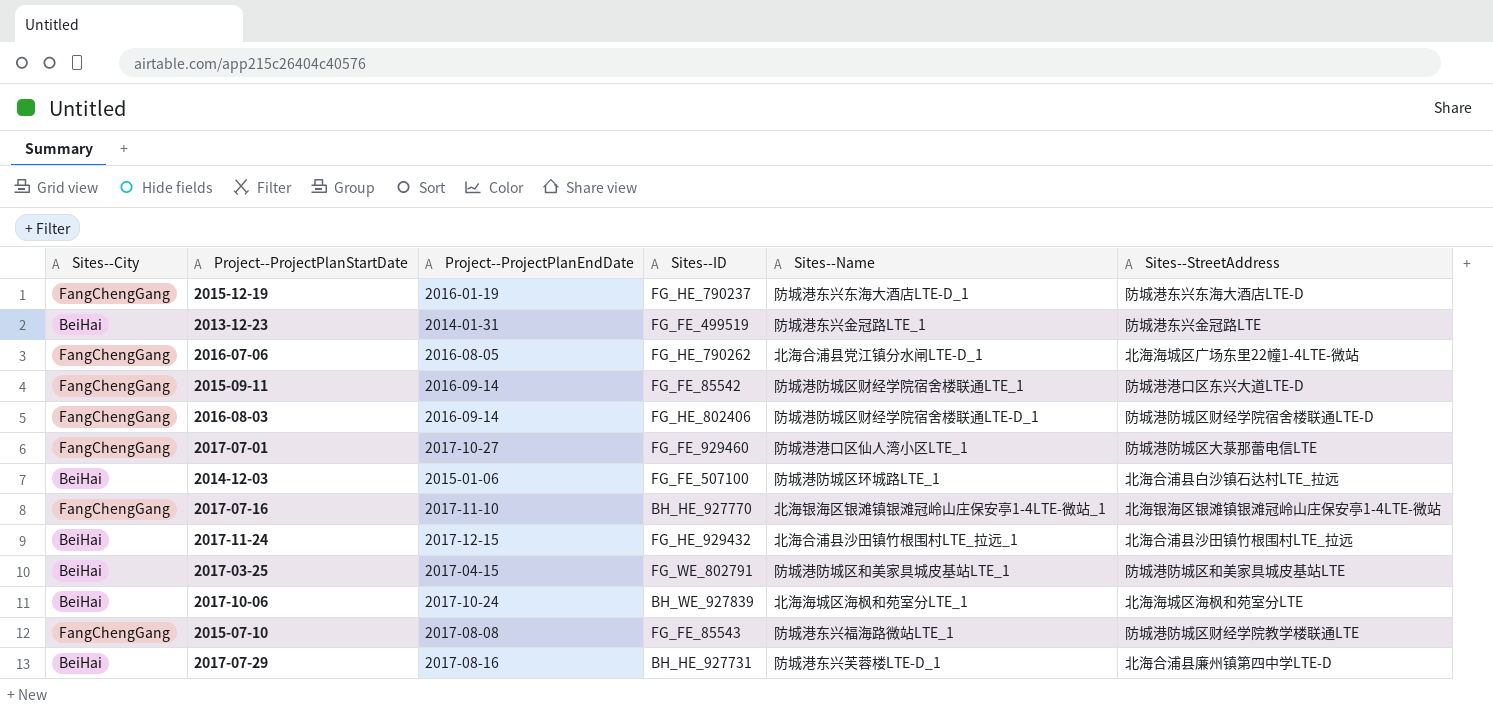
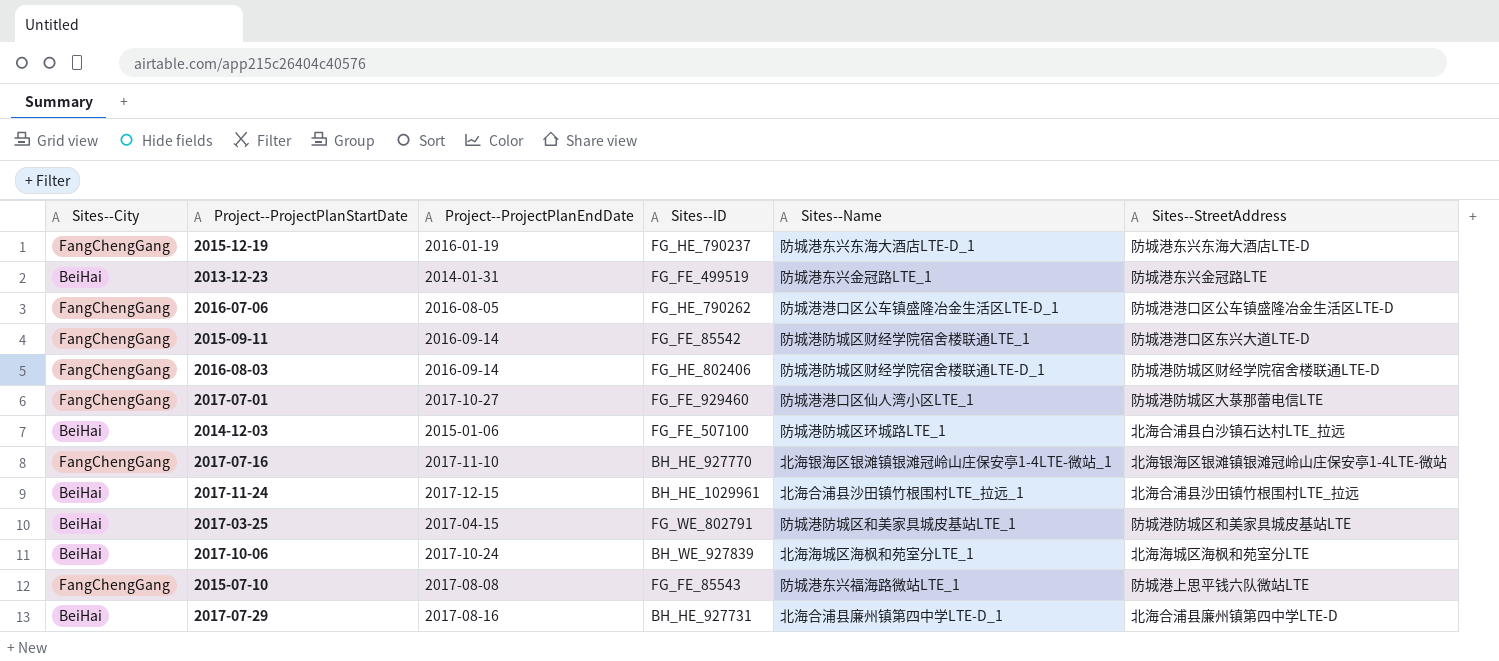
2016-07-06 | Sites--Name: 北海合浦县党江镇分水闸LTE-D_1 -> 防城港港口区公车镇盛隆冶金生活区LTE-D_1
2016-07-06 | Sites--StreetAddress: 北海海城区广场东里22幢1-4LTE-微站 -> 防城港港口区公车镇盛隆冶金生活区LTE-D
2017-11-24 | Sites--ID: FG_HE_929432 -> BH_HE_1029961
2015-07-10 | Sites--StreetAddress: 防城港防城区财经学院教学楼联通LTE -> 防城港上思平钱六队微站LTE
2017-07-29 | Sites--Name: 防城港东兴芙蓉楼LTE-D_1 -> 北海合浦县廉州镇第四中学LTE-D_1

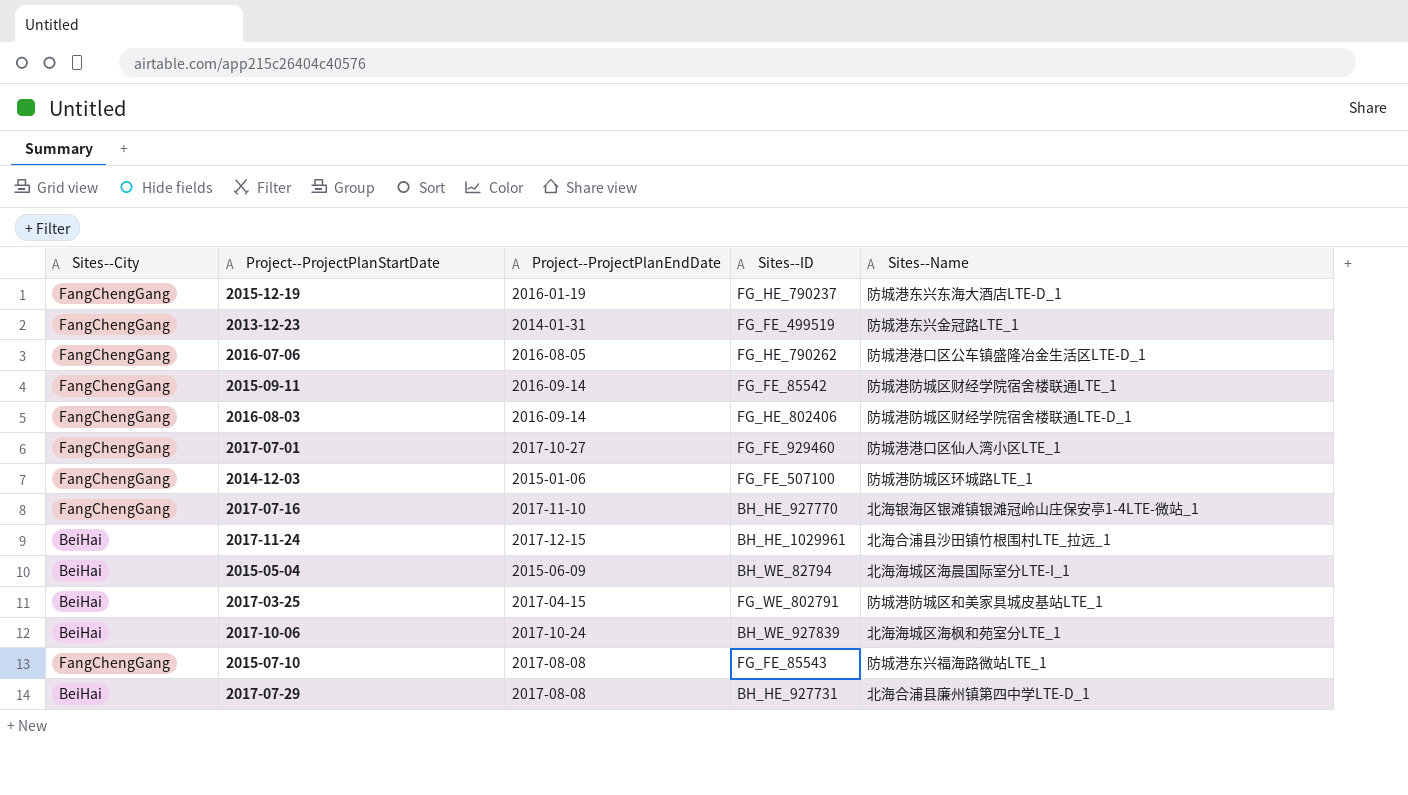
column Sites--StreetAddress | position: 6 -> none
2013-12-23 | Sites--City: BeiHai -> FangChengGang
2014-12-03 | Sites--City: BeiHai -> FangChengGang
row 2015-05-04: none -> BeiHai | 2015-06-09 | BH_WE_82794 | 北海海城区海晨国际室分LTE-I_1
2017-07-29 | Project--ProjectPlanEndDate: 2017-08-16 -> 2017-08-08

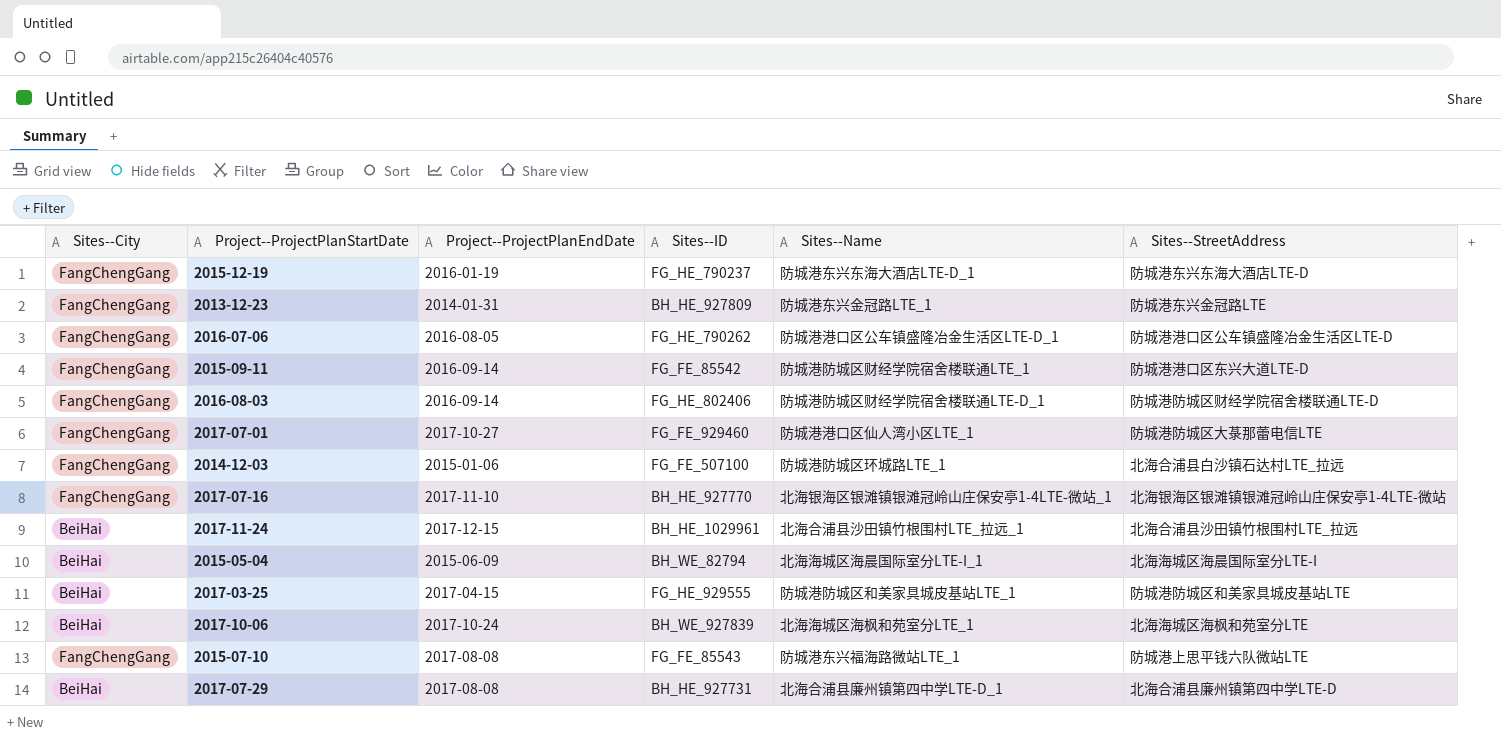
column Sites--StreetAddress | position: none -> 6
2013-12-23 | Sites--ID: FG_FE_499519 -> BH_HE_927809
2017-03-25 | Sites--ID: FG_WE_802791 -> FG_HE_929555

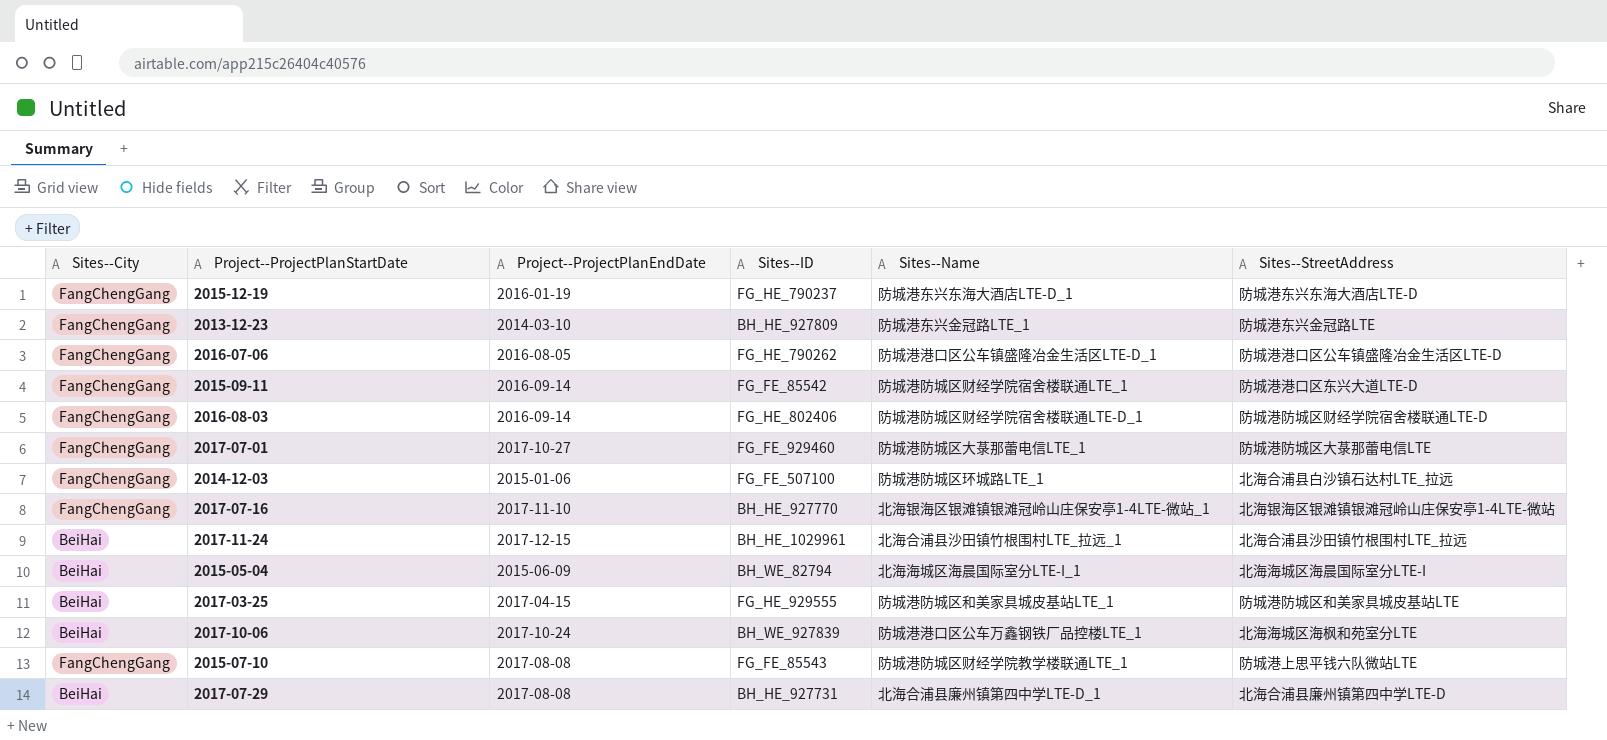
2013-12-23 | Project--ProjectPlanEndDate: 2014-01-31 -> 2014-03-10
2017-07-01 | Sites--Name: 防城港港口区仙人湾小区LTE_1 -> 防城港防城区大菉那蕾电信LTE_1
2017-10-06 | Sites--Name: 北海海城区海枫和苑室分LTE_1 -> 防城港港口区公车万鑫钢铁厂品控楼LTE_1
2015-07-10 | Sites--Name: 防城港东兴福海路微站LTE_1 -> 防城港防城区财经学院教学楼联通LTE_1

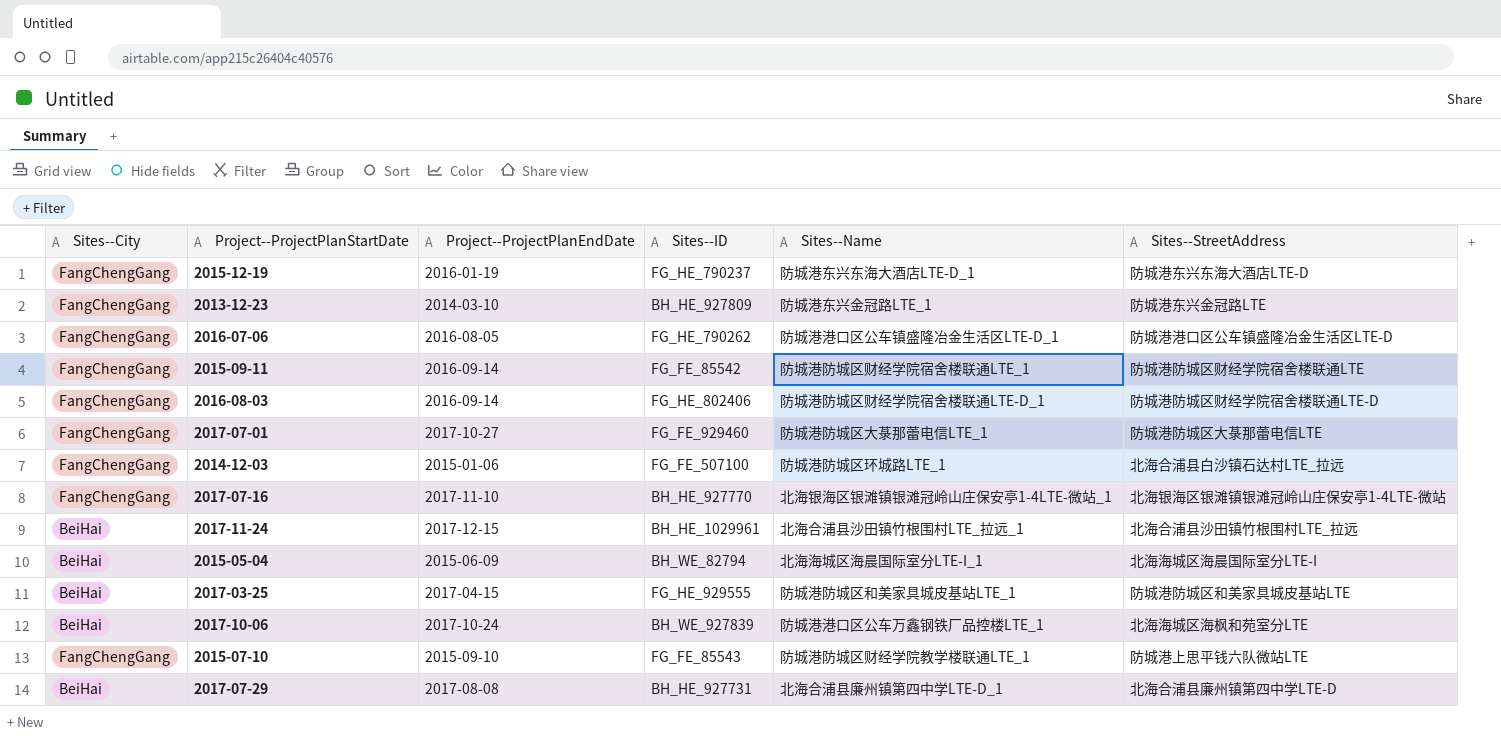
2015-09-11 | Sites--StreetAddress: 防城港港口区东兴大道LTE-D -> 防城港防城区财经学院宿舍楼联通LTE
2015-07-10 | Project--ProjectPlanEndDate: 2017-08-08 -> 2015-09-10

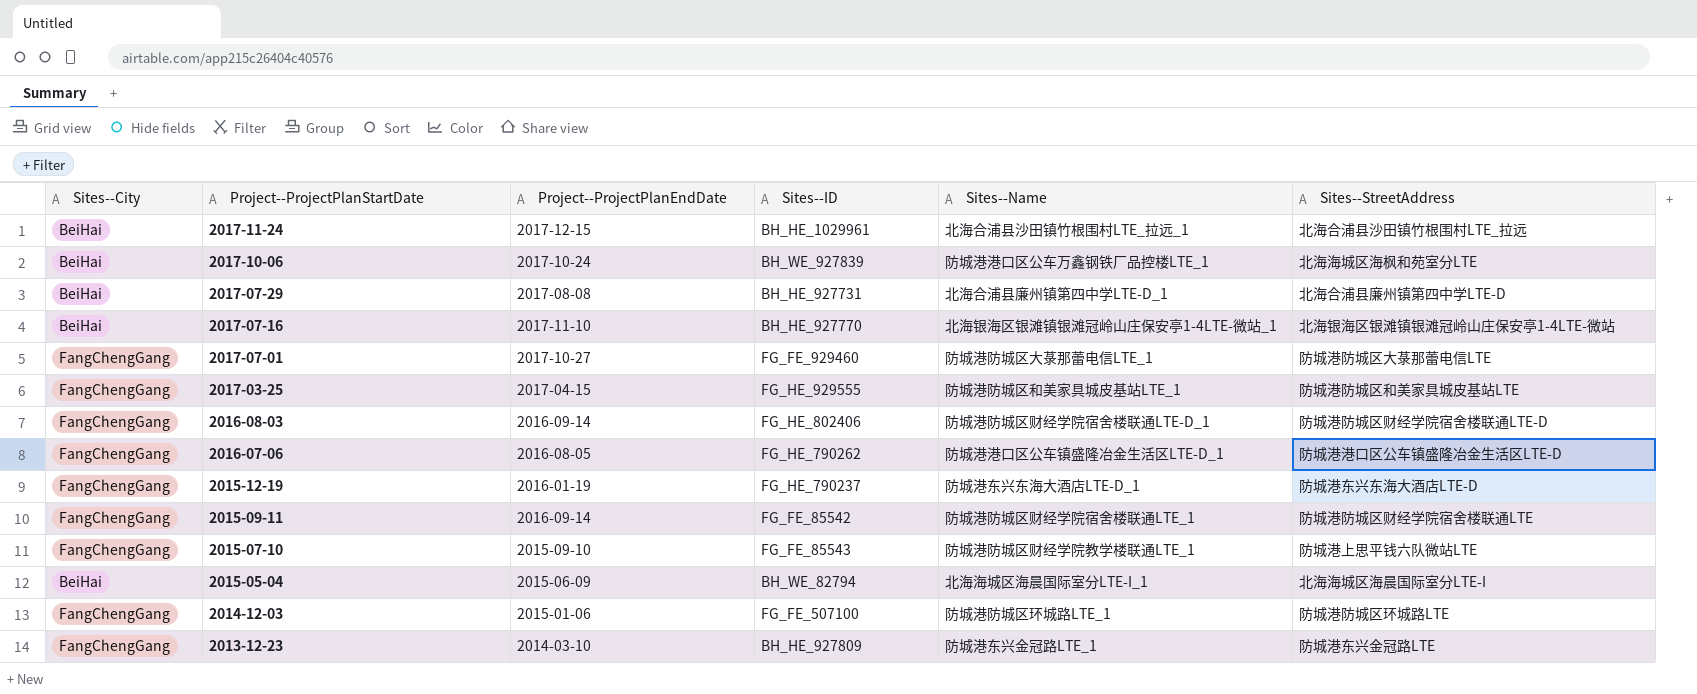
row order: none -> Project--ProjectPlanStartDate descending
2017-07-16 | Sites--City: FangChengGang -> BeiHai
2017-03-25 | Sites--City: BeiHai -> FangChengGang
2014-12-03 | Sites--StreetAddress: 北海合浦县白沙镇石达村LTE_拉远 -> 防城港防城区环城路LTE

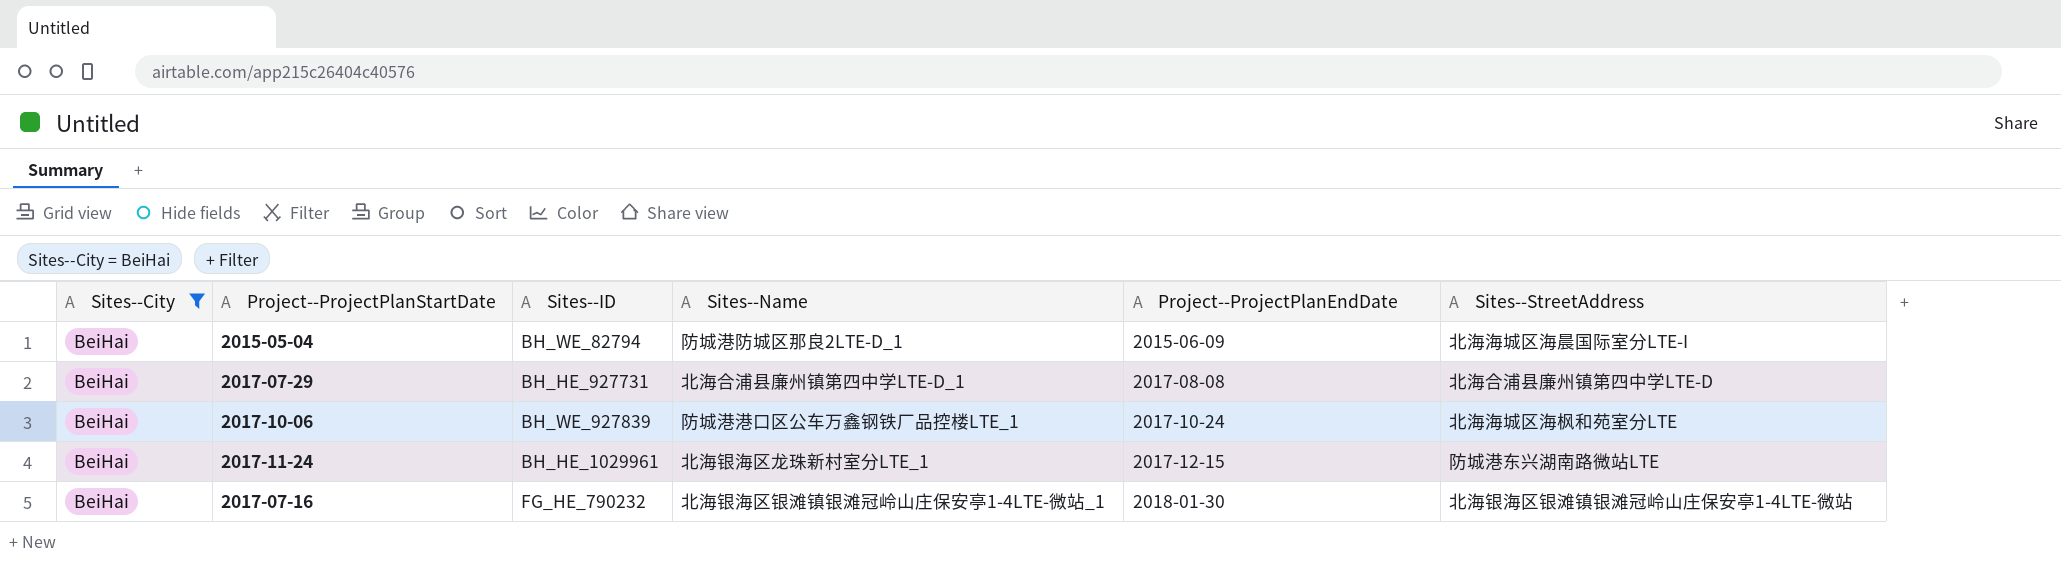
filter: none -> Sites--City = BeiHai
row order: Project--ProjectPlanStartDate descending -> Project--ProjectPlanEndDate ascending
column Project--ProjectPlanEndDate | position: 3 -> 5
2015-05-04 | Sites--Name: 北海海城区海晨国际室分LTE-I_1 -> 防城港防城区那良2LTE-D_1
2017-11-24 | Sites--Name: 北海合浦县沙田镇竹根围村LTE_拉远_1 -> 北海银海区龙珠新村室分LTE_1
2017-11-24 | Sites--StreetAddress: 北海合浦县沙田镇竹根围村LTE_拉远 -> 防城港东兴湖南路微站LTE
2017-07-16 | Sites--ID: BH_HE_927770 -> FG_HE_790232
2017-07-16 | Project--ProjectPlanEndDate: 2017-11-10 -> 2018-01-30

